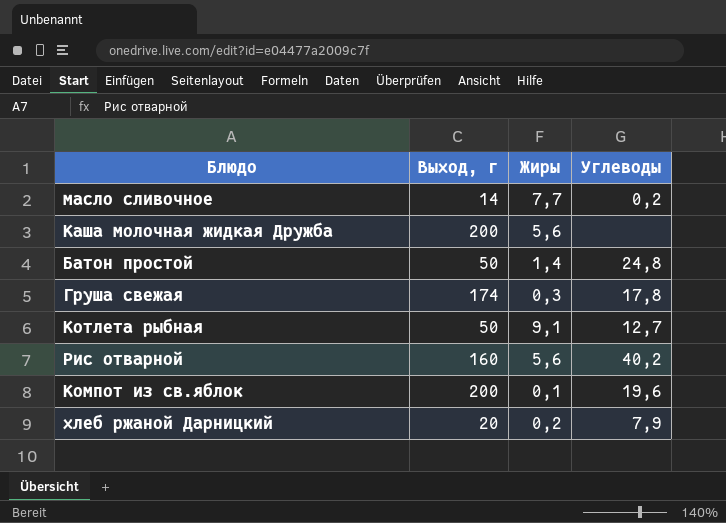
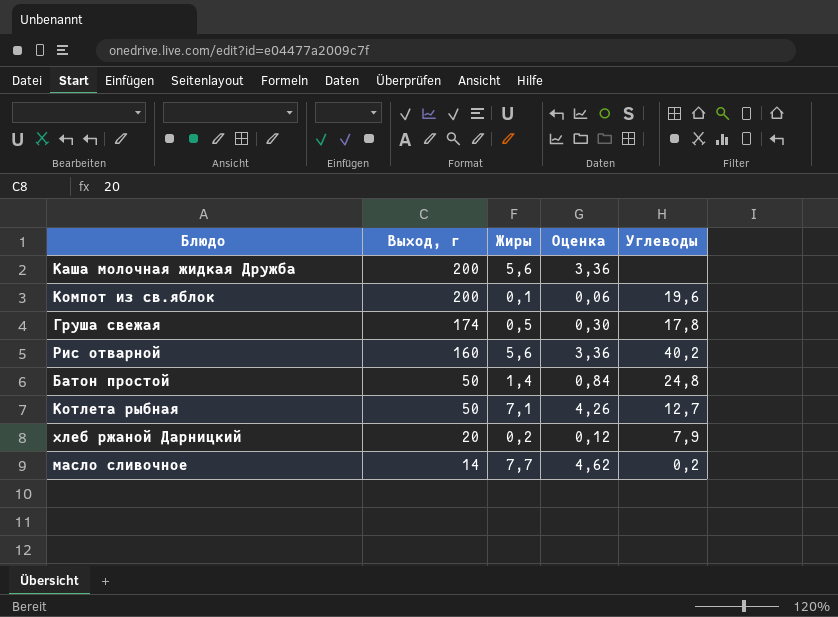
row order: none -> Выход, г descending
column Оценка | formula: none -> [Жиры] * 0,6
Груша свежая | Жиры: 0,3 -> 0,5
Котлета рыбная | Жиры: 9,1 -> 7,1

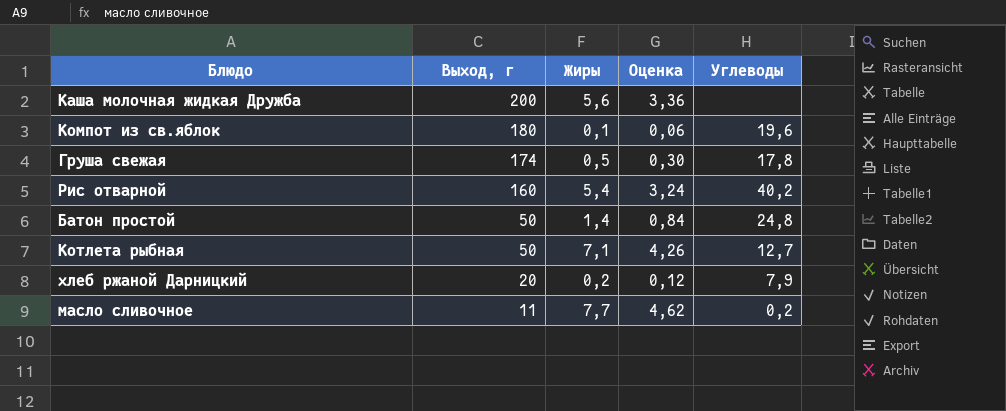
Компот из св.яблок | Выход, г: 200 -> 180
Рис отварной | Жиры: 5,6 -> 5,4
Рис отварной | Оценка: 3,36 -> 3,24
масло сливочное | Выход, г: 14 -> 11

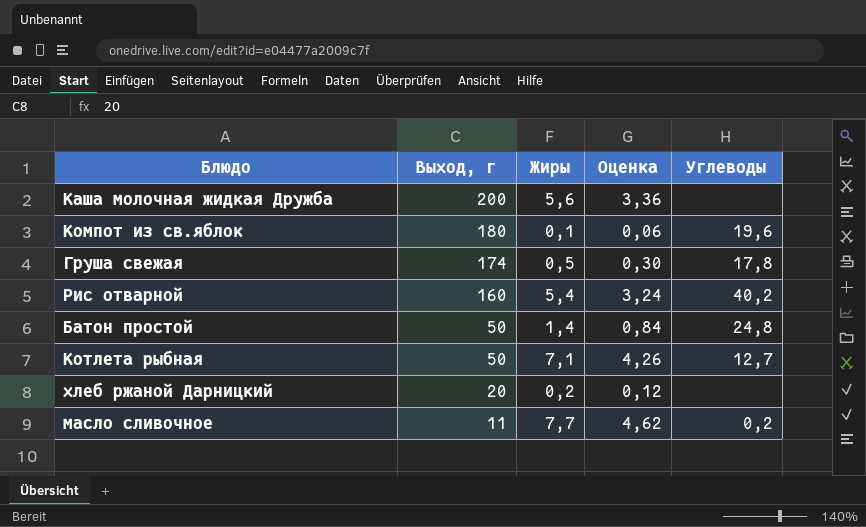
хлеб ржаной Дарницкий | Углеводы: 7,9 -> none

